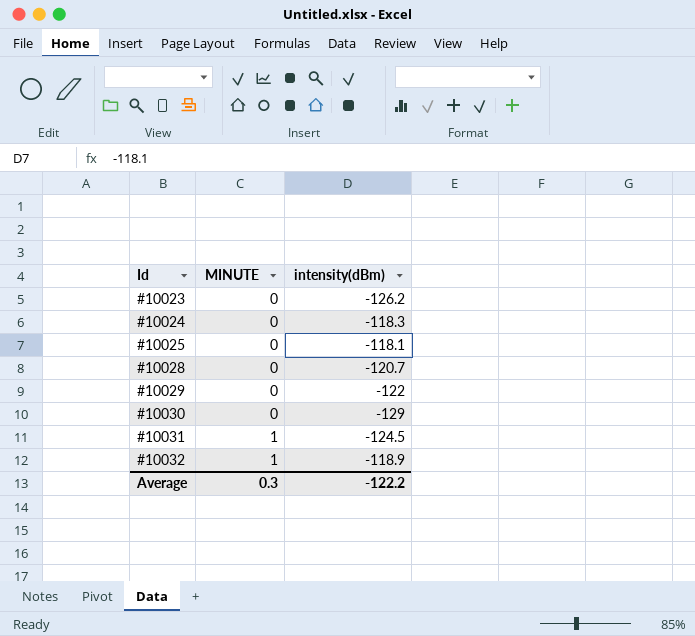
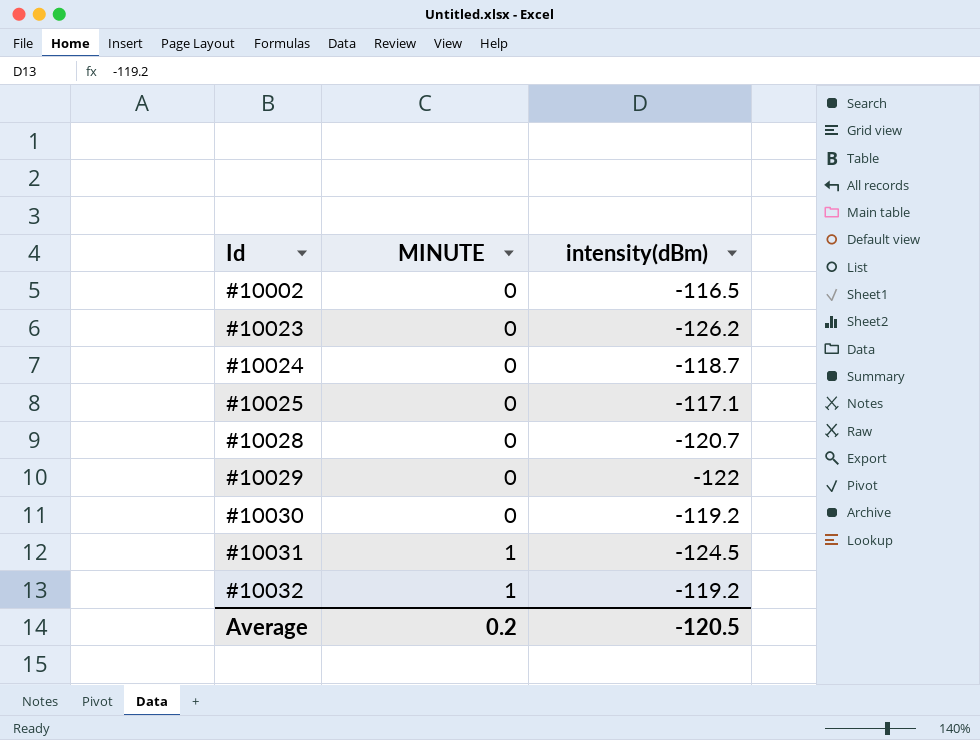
row #10002: none -> 0 | -116.5
#10024 | intensity(dBm): -118.3 -> -118.7
#10025 | intensity(dBm): -118.1 -> -117.1
#10030 | intensity(dBm): -129 -> -119.2
#10032 | intensity(dBm): -118.9 -> -119.2
Average | MINUTE: 0.3 -> 0.2
Average | intensity(dBm): -122.2 -> -120.5

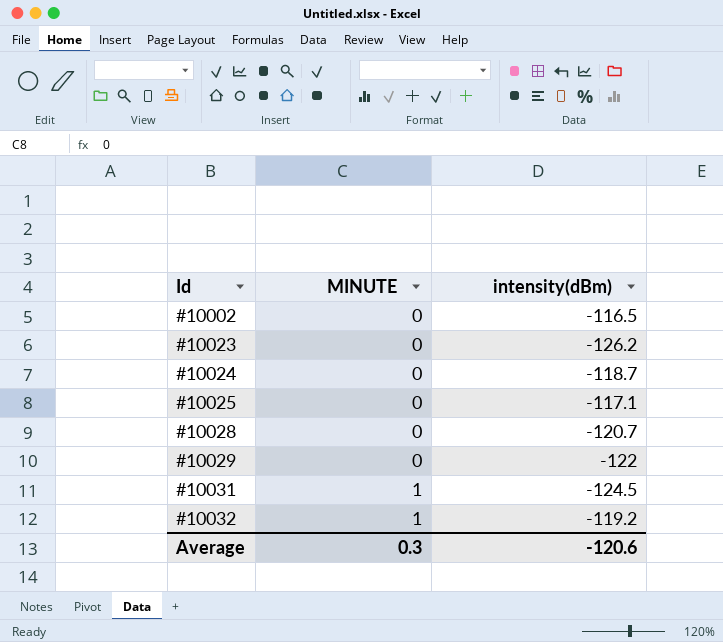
row #10030: 0 | -119.2 -> none
Average | MINUTE: 0.2 -> 0.3
Average | intensity(dBm): -120.5 -> -120.6

